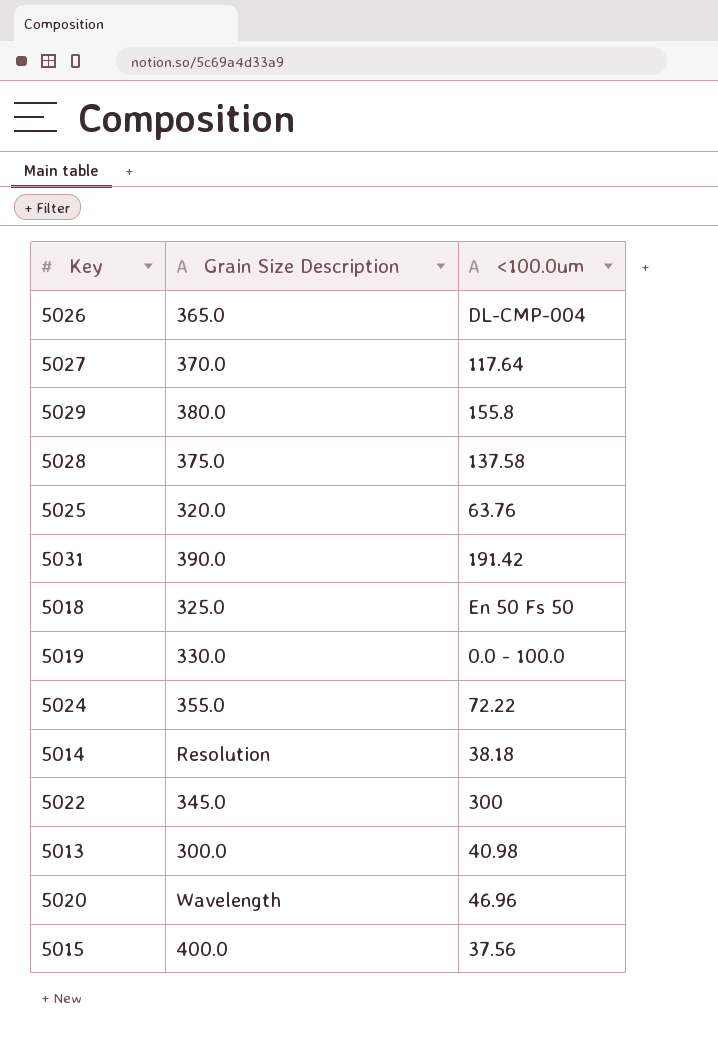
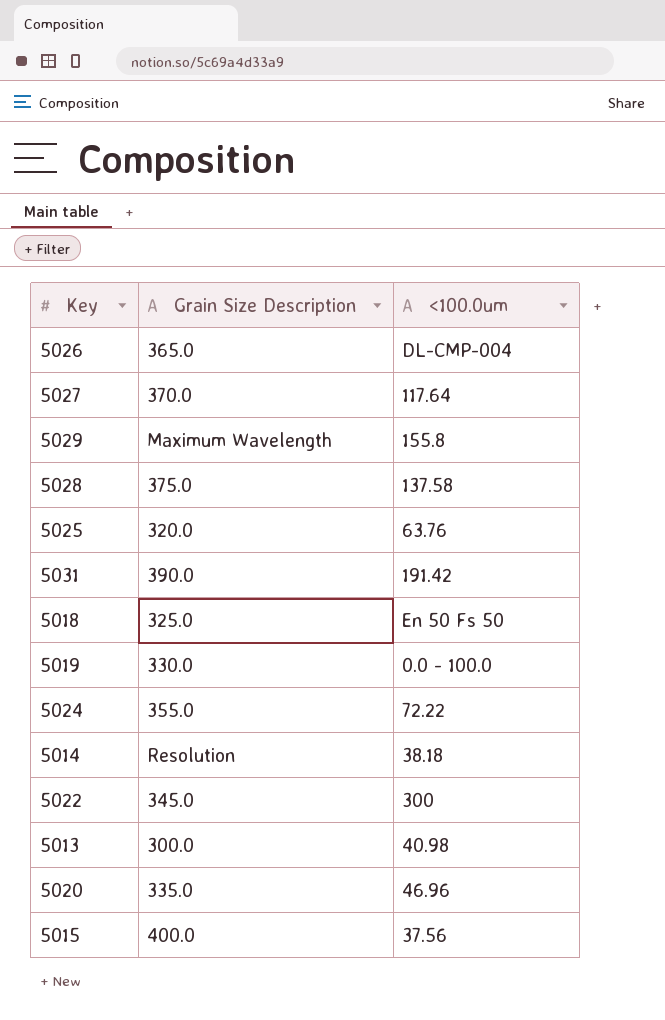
5029 | Grain Size Description: 380.0 -> Maximum Wavelength
5020 | Grain Size Description: Wavelength -> 335.0

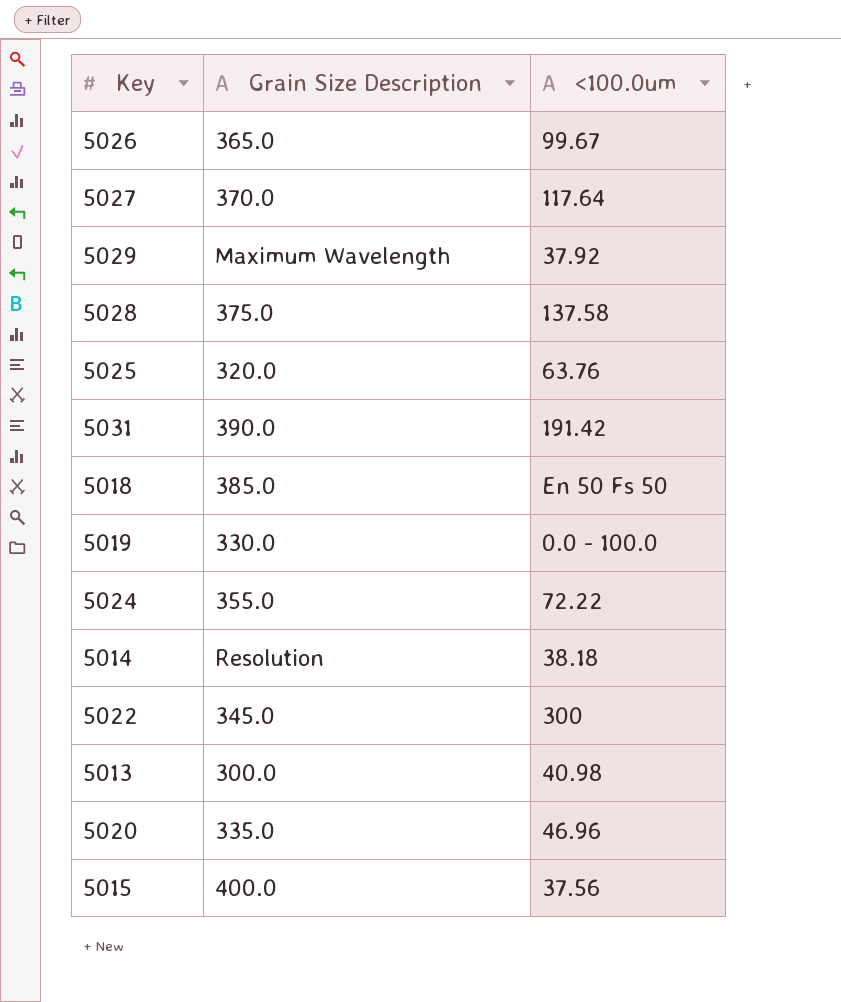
5026 | <100.0um: DL-CMP-004 -> 99.67
5029 | <100.0um: 155.8 -> 37.92
5018 | Grain Size Description: 325.0 -> 385.0

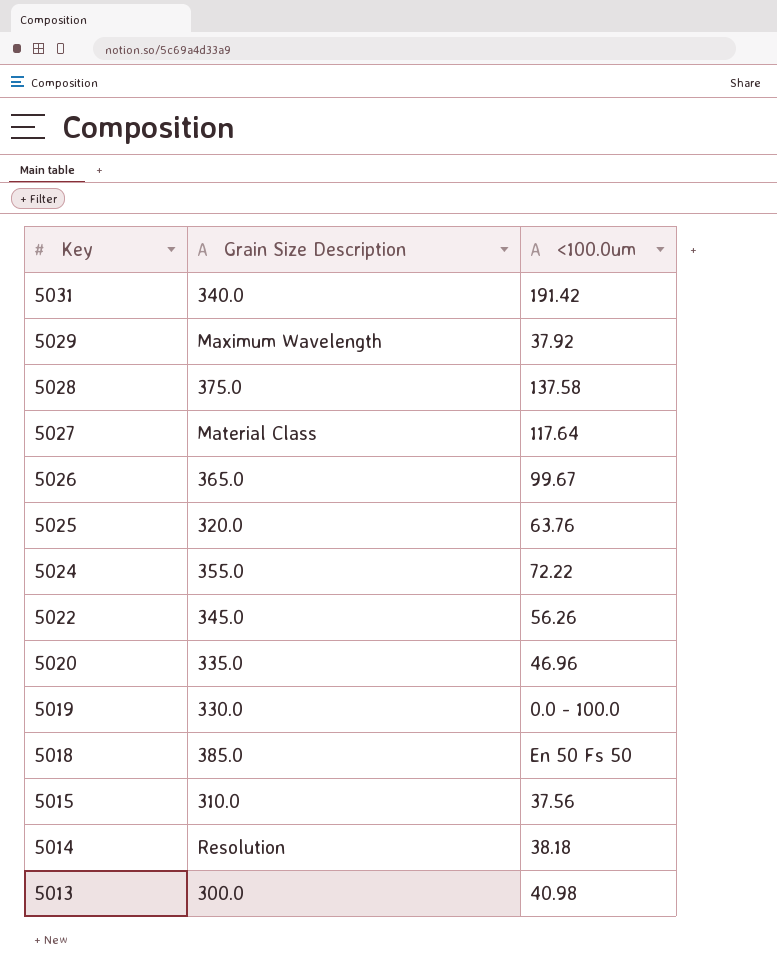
row order: none -> Key descending
5031 | Grain Size Description: 390.0 -> 340.0
5027 | Grain Size Description: 370.0 -> Material Class
5022 | <100.0um: 300 -> 56.26
5015 | Grain Size Description: 400.0 -> 310.0

